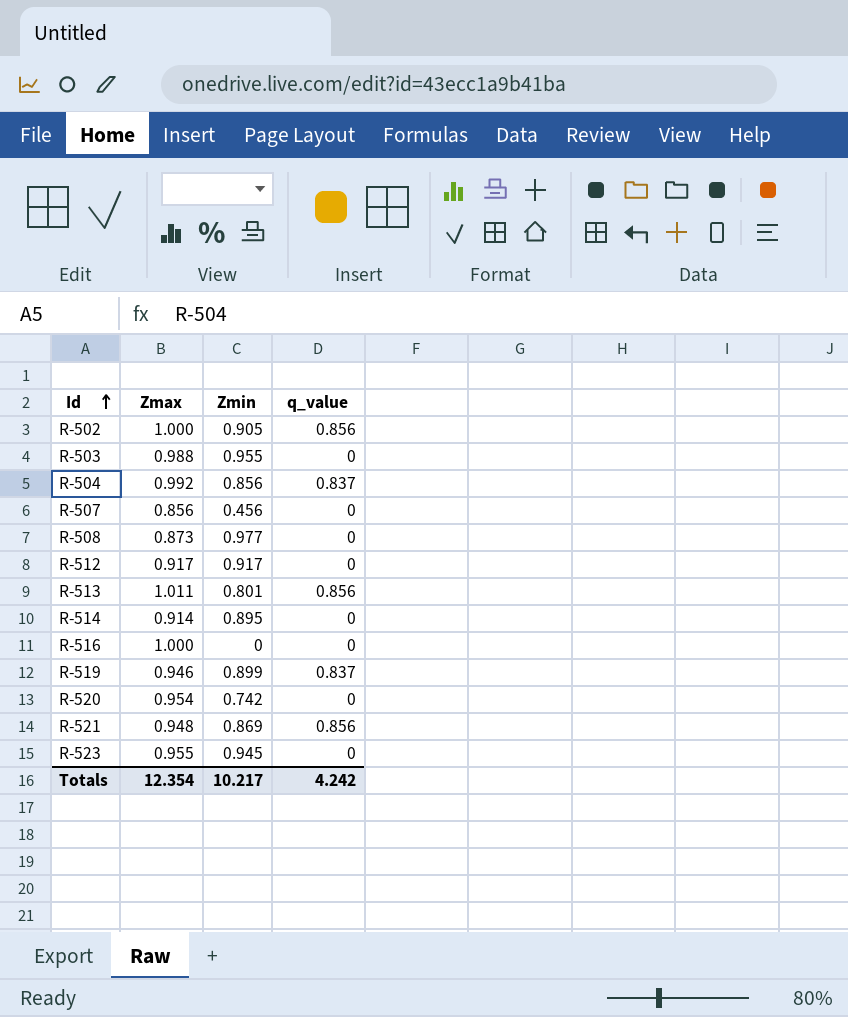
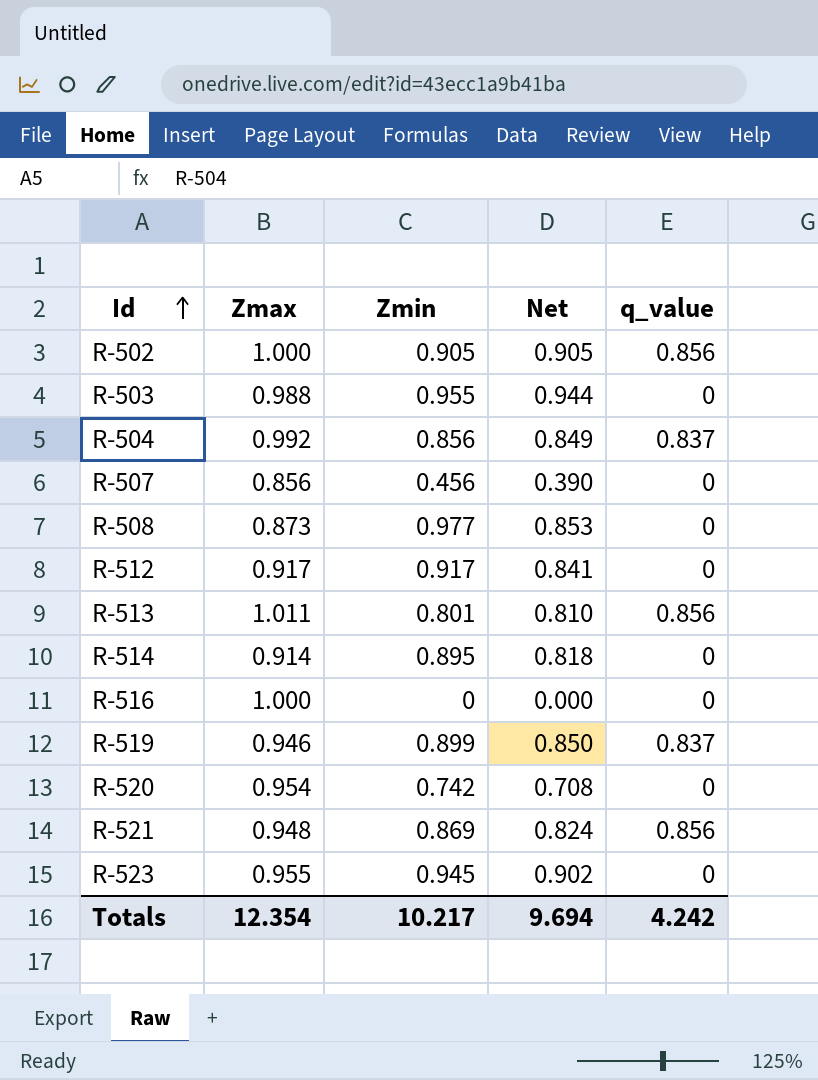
column Net | formula: none -> [Zmax] * [Zmin]

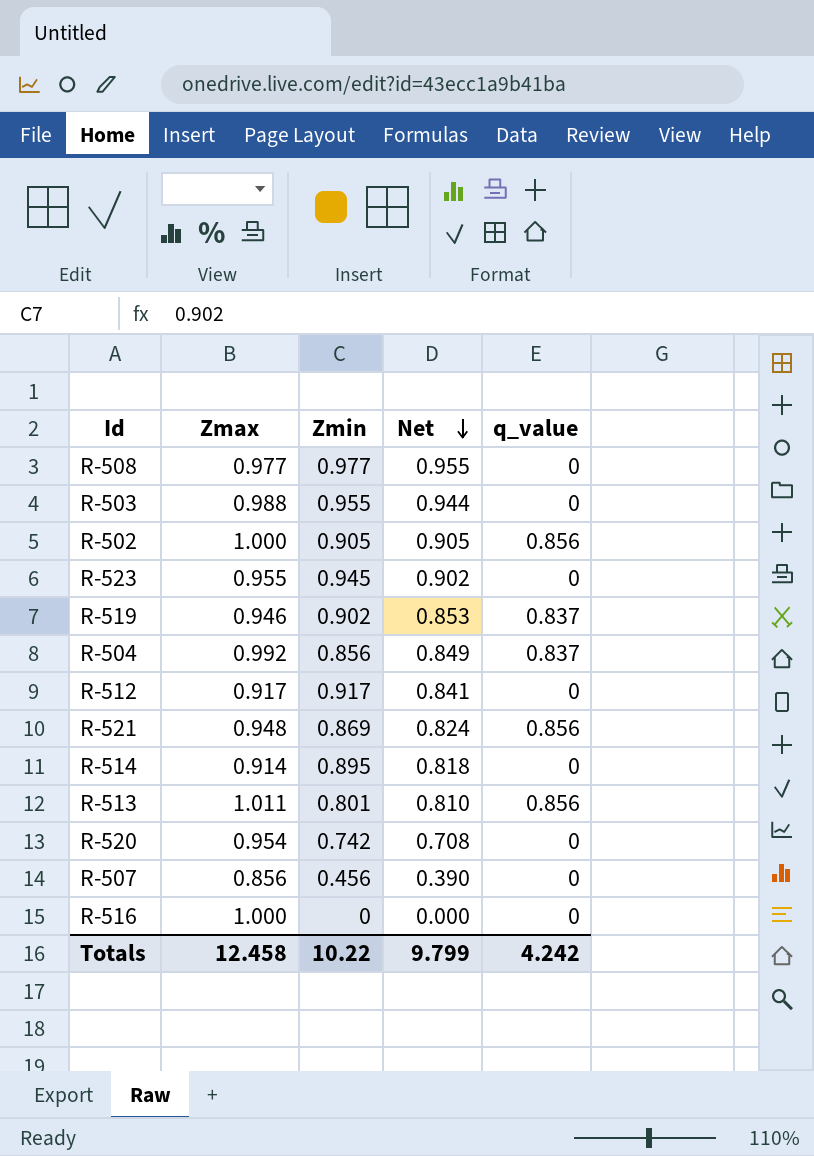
row order: Id ascending -> Net descending
R-508 | Zmax: 0.873 -> 0.977
R-508 | Net: 0.853 -> 0.955
R-519 | Zmin: 0.899 -> 0.902
R-519 | Net: 0.850 -> 0.853
Totals | Zmax: 12.354 -> 12.458
Totals | Zmin: 10.217 -> 10.22
Totals | Net: 9.694 -> 9.799

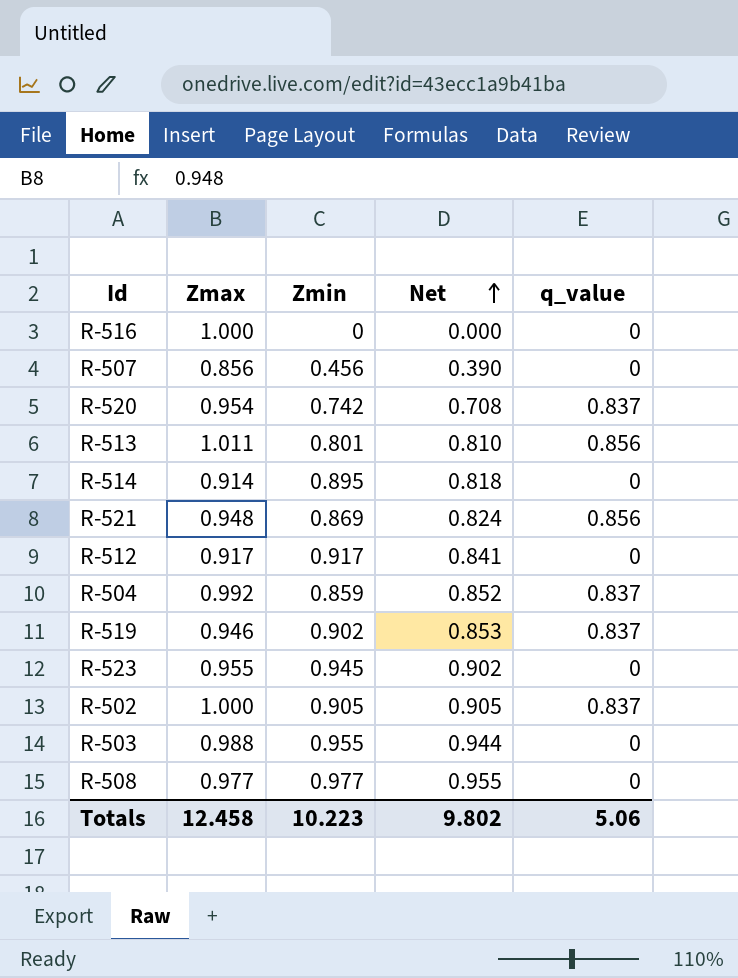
row order: Net descending -> Net ascending
R-520 | q_value: 0 -> 0.837
R-504 | Zmin: 0.856 -> 0.859
R-504 | Net: 0.849 -> 0.852
R-502 | q_value: 0.856 -> 0.837
Totals | Zmin: 10.22 -> 10.223
Totals | Net: 9.799 -> 9.802
Totals | q_value: 4.242 -> 5.06

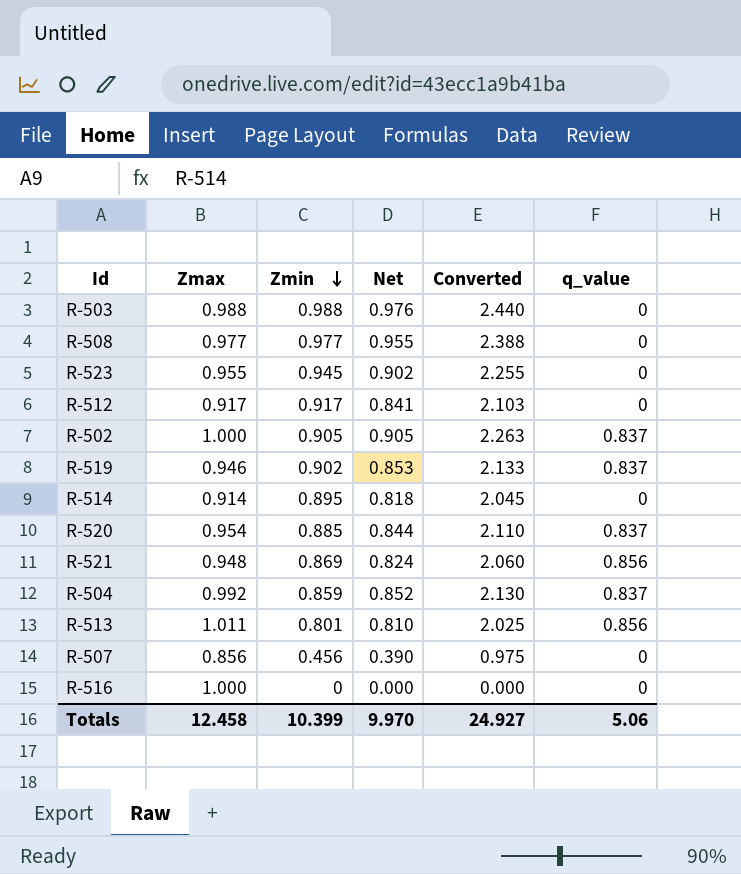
row order: Net ascending -> Zmin descending
column Converted | formula: none -> [Net] * 2.5
R-503 | Zmin: 0.955 -> 0.988
R-503 | Net: 0.944 -> 0.976
R-520 | Zmin: 0.742 -> 0.885
R-520 | Net: 0.708 -> 0.844
Totals | Zmin: 10.223 -> 10.399
Totals | Net: 9.802 -> 9.970

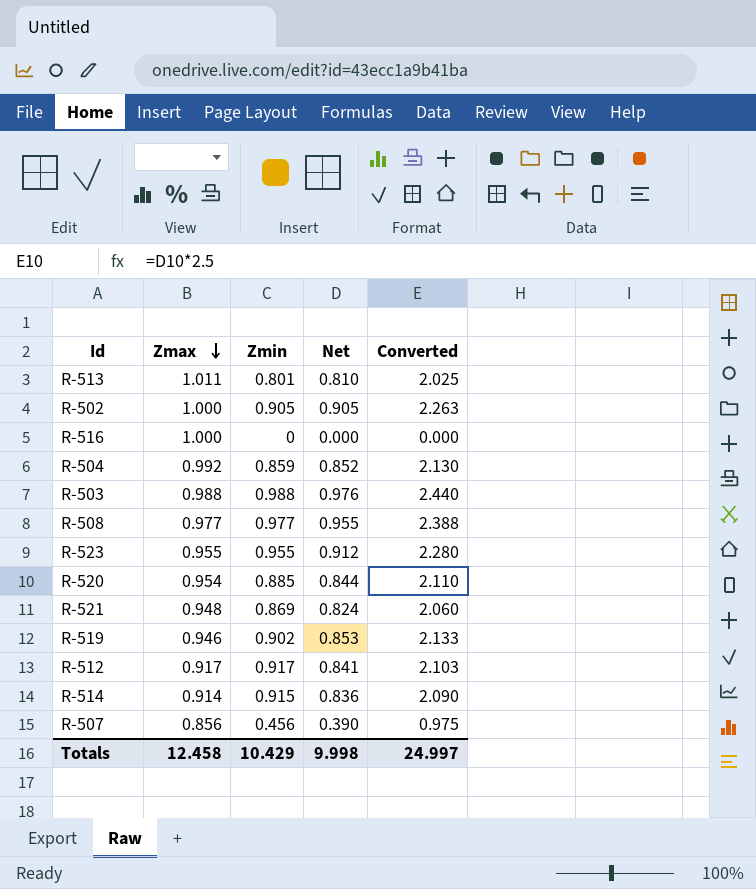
row order: Zmin descending -> Zmax descending
column q_value | position: 6 -> none
R-523 | Zmin: 0.945 -> 0.955
R-523 | Net: 0.902 -> 0.912
R-523 | Converted: 2.255 -> 2.280
R-514 | Zmin: 0.895 -> 0.915
R-514 | Net: 0.818 -> 0.836
R-514 | Converted: 2.045 -> 2.090
Totals | Zmin: 10.399 -> 10.429
Totals | Net: 9.970 -> 9.998
Totals | Converted: 24.927 -> 24.997

